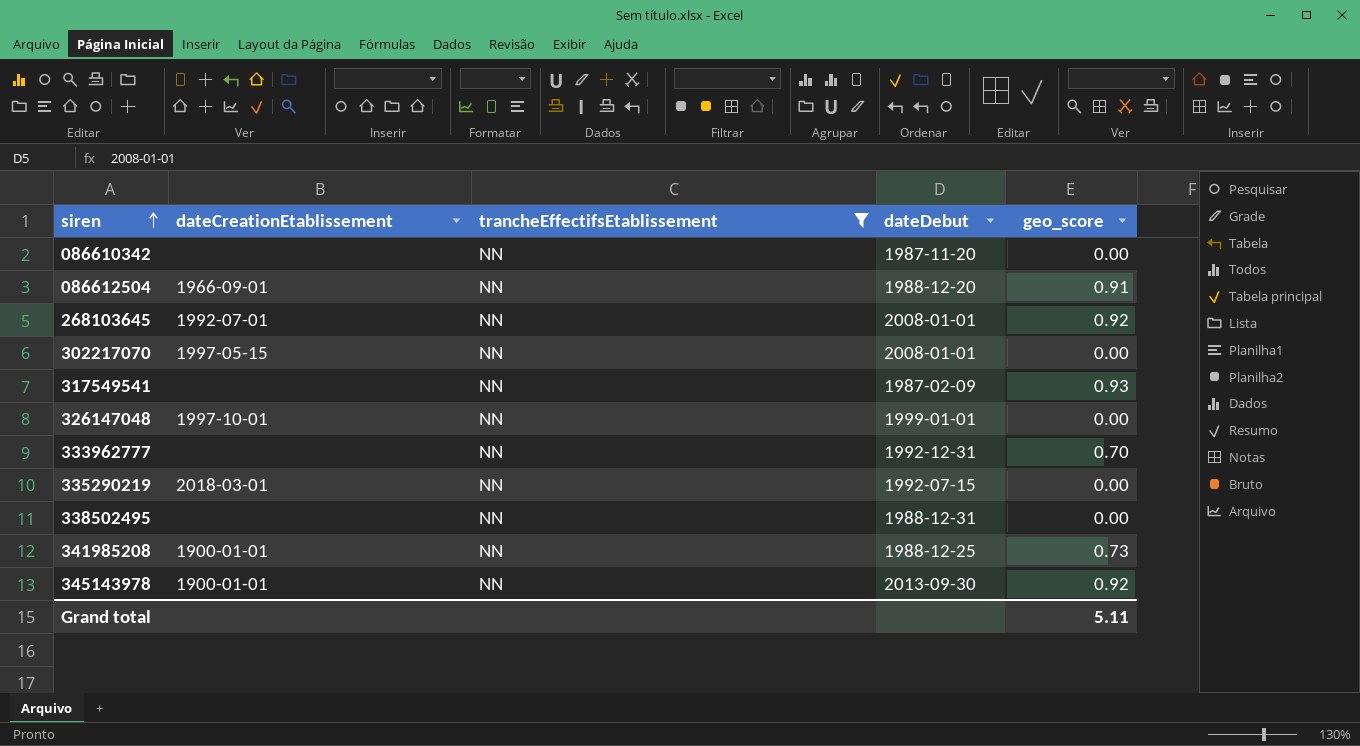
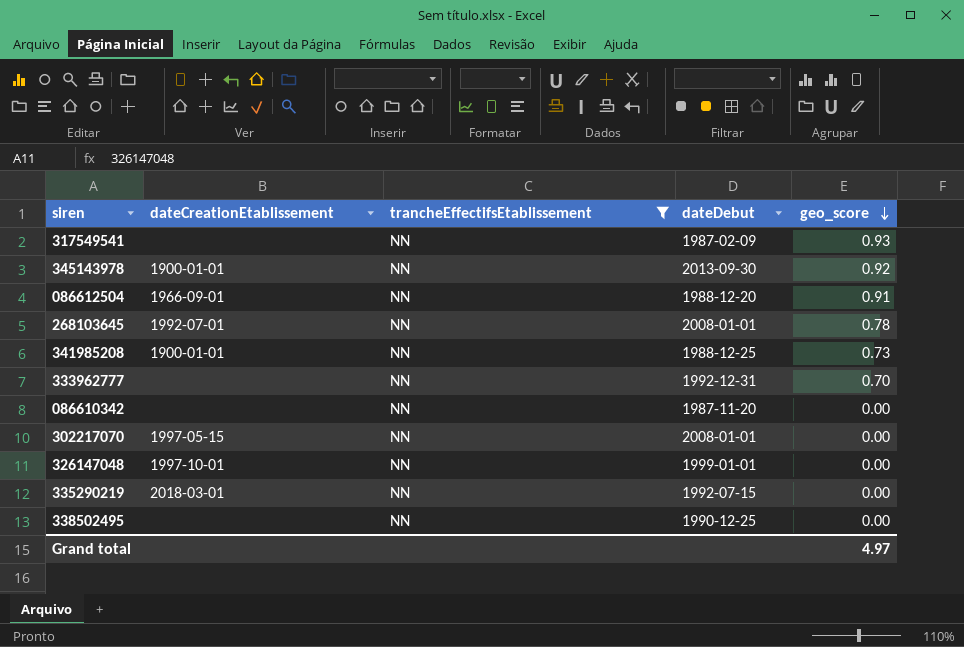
row order: siren ascending -> geo_score descending
268103645 | geo_score: 0.92 -> 0.78
338502495 | dateDebut: 1988-12-31 -> 1990-12-25
Grand total | geo_score: 5.11 -> 4.97

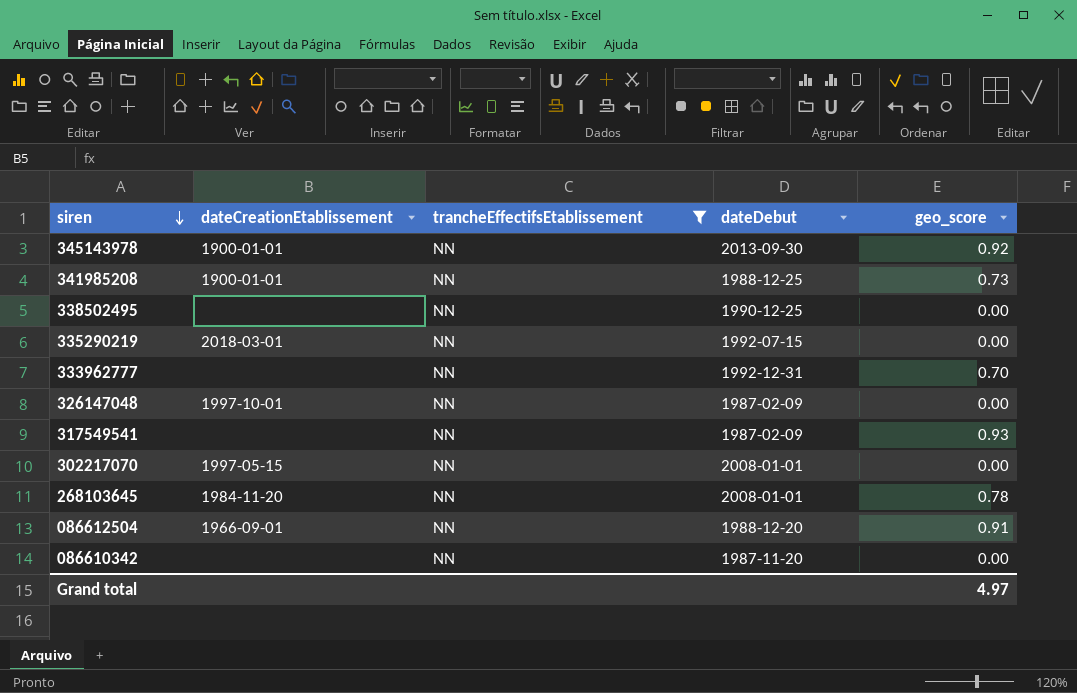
row order: geo_score descending -> siren descending
326147048 | dateDebut: 1999-01-01 -> 1987-02-09
268103645 | dateCreationEtablissement: 1992-07-01 -> 1984-11-20

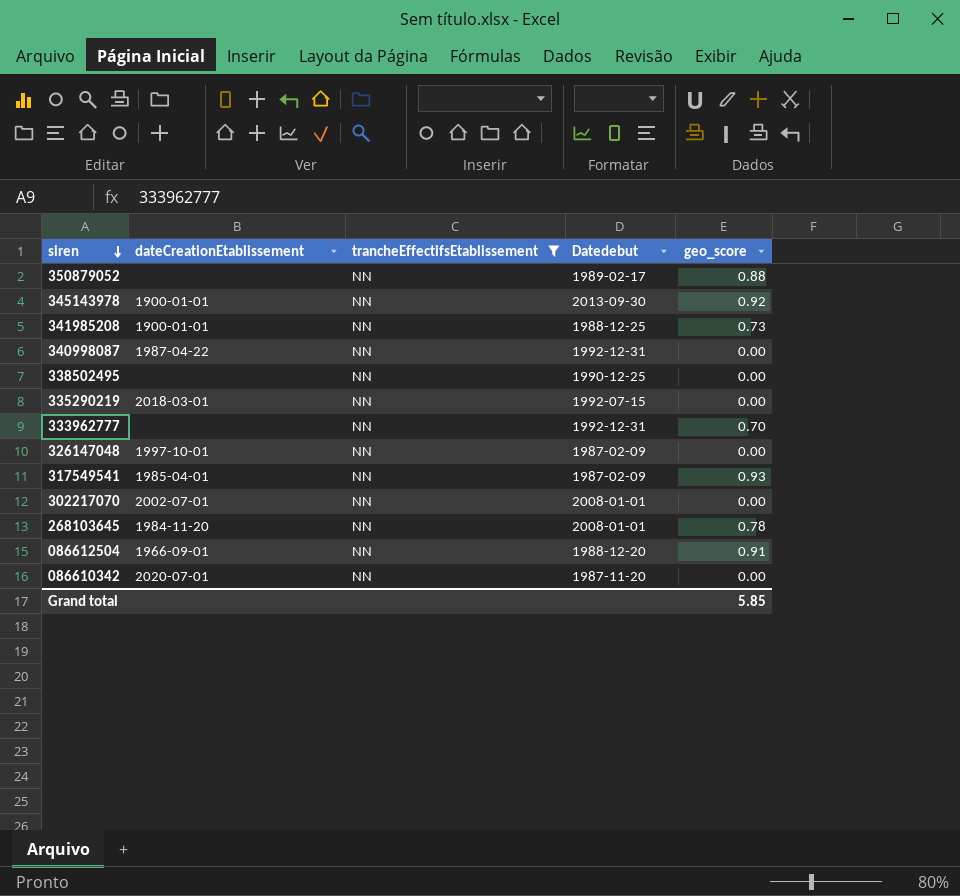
column name: dateDebut -> Datedebut
row 350879052: none -> none | NN | 1989-02-17 | 0.88
row 340998087: none -> 1987-04-22 | NN | 1992-12-31 | 0.00
317549541 | dateCreationEtablissement: none -> 1985-04-01
302217070 | dateCreationEtablissement: 1997-05-15 -> 2002-07-01
086610342 | dateCreationEtablissement: none -> 2020-07-01
Grand total | geo_score: 4.97 -> 5.85

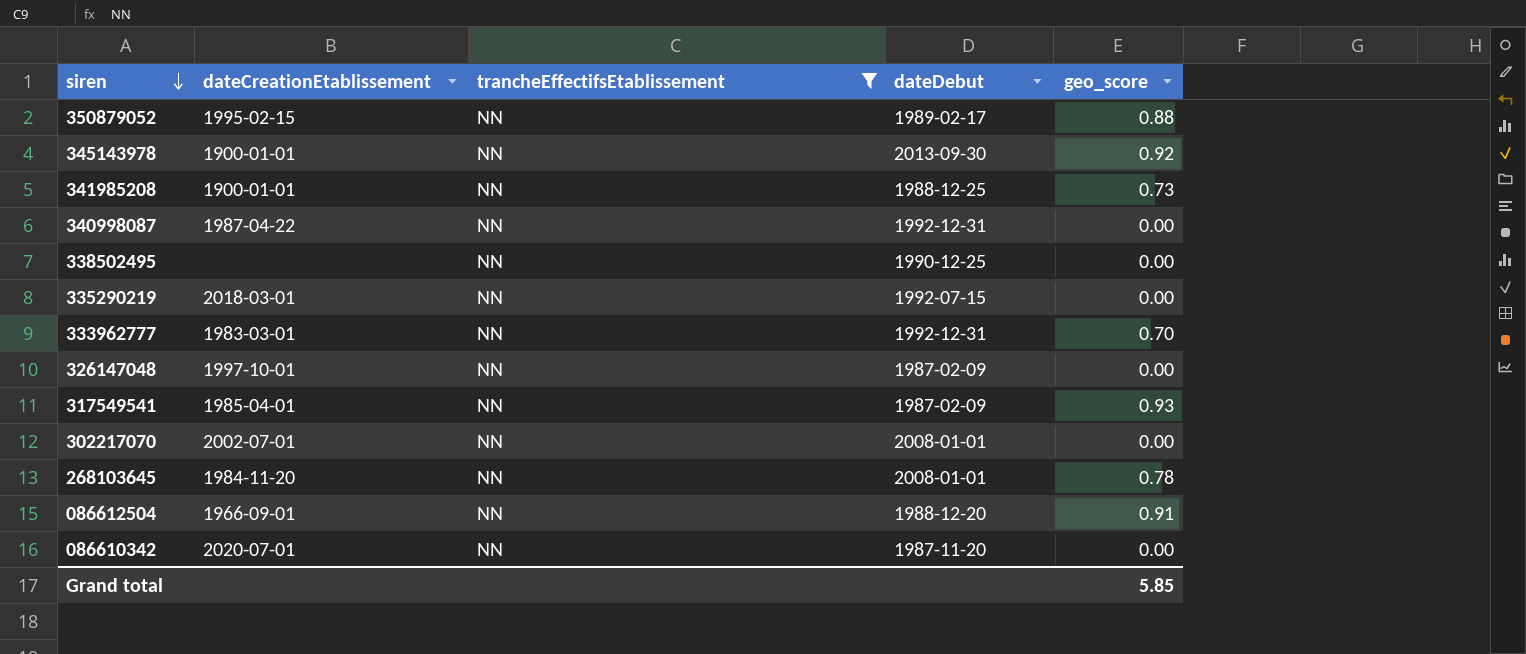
column name: Datedebut -> dateDebut
350879052 | dateCreationEtablissement: none -> 1995-02-15
333962777 | dateCreationEtablissement: none -> 1983-03-01

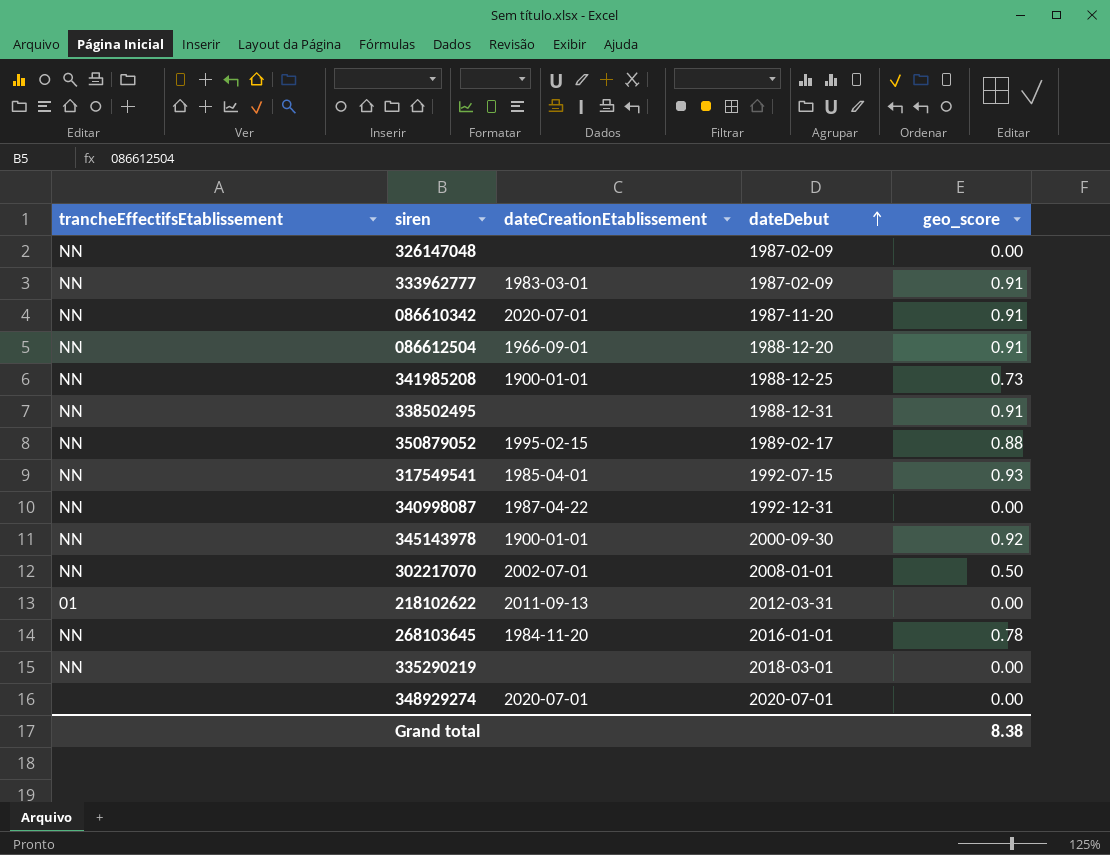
filter: trancheEffectifsEtablissement = NN -> none
row order: siren descending -> dateDebut ascending
column trancheEffectifsEtablissement | position: 3 -> 1
326147048 | dateCreationEtablissement: 1997-10-01 -> none
333962777 | dateDebut: 1992-12-31 -> 1987-02-09
333962777 | geo_score: 0.70 -> 0.91
086610342 | geo_score: 0.00 -> 0.91
338502495 | dateDebut: 1990-12-25 -> 1988-12-31
338502495 | geo_score: 0.00 -> 0.91
317549541 | dateDebut: 1987-02-09 -> 1992-07-15
345143978 | dateDebut: 2013-09-30 -> 2000-09-30
302217070 | geo_score: 0.00 -> 0.50
268103645 | dateDebut: 2008-01-01 -> 2016-01-01
335290219 | dateCreationEtablissement: 2018-03-01 -> none
335290219 | dateDebut: 1992-07-15 -> 2018-03-01
Grand total | geo_score: 5.85 -> 8.38

